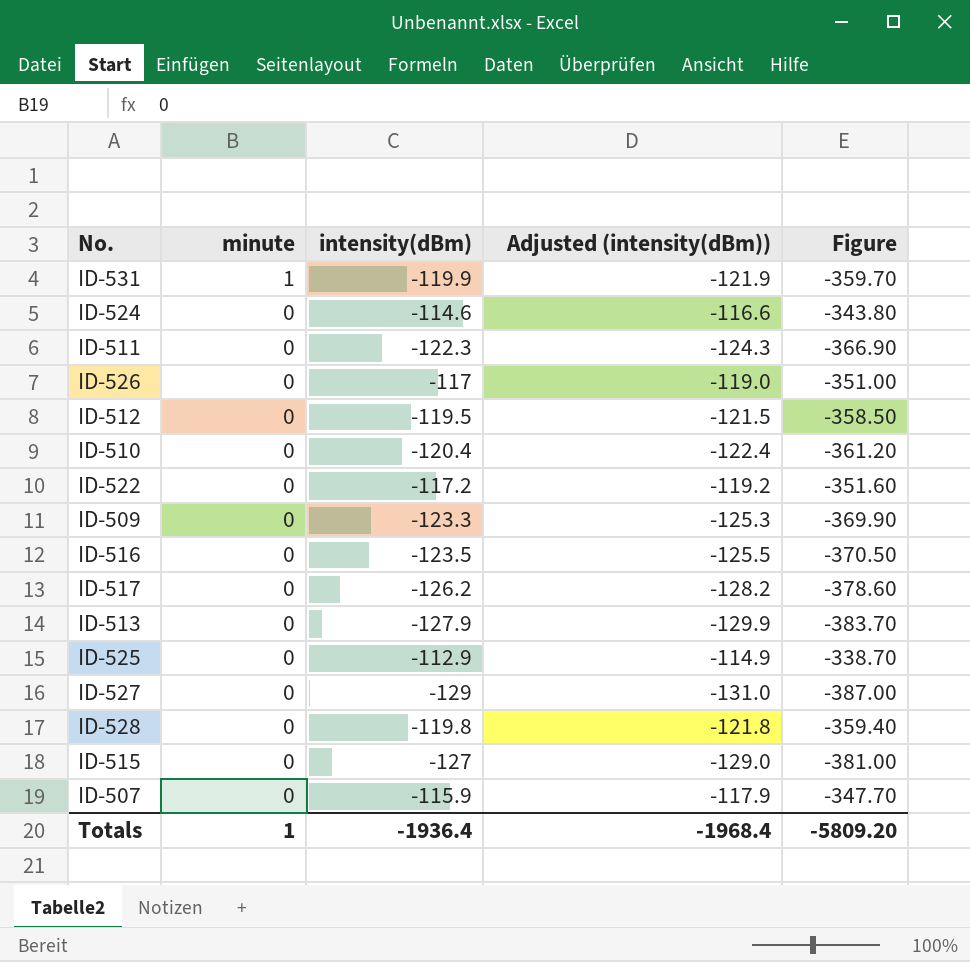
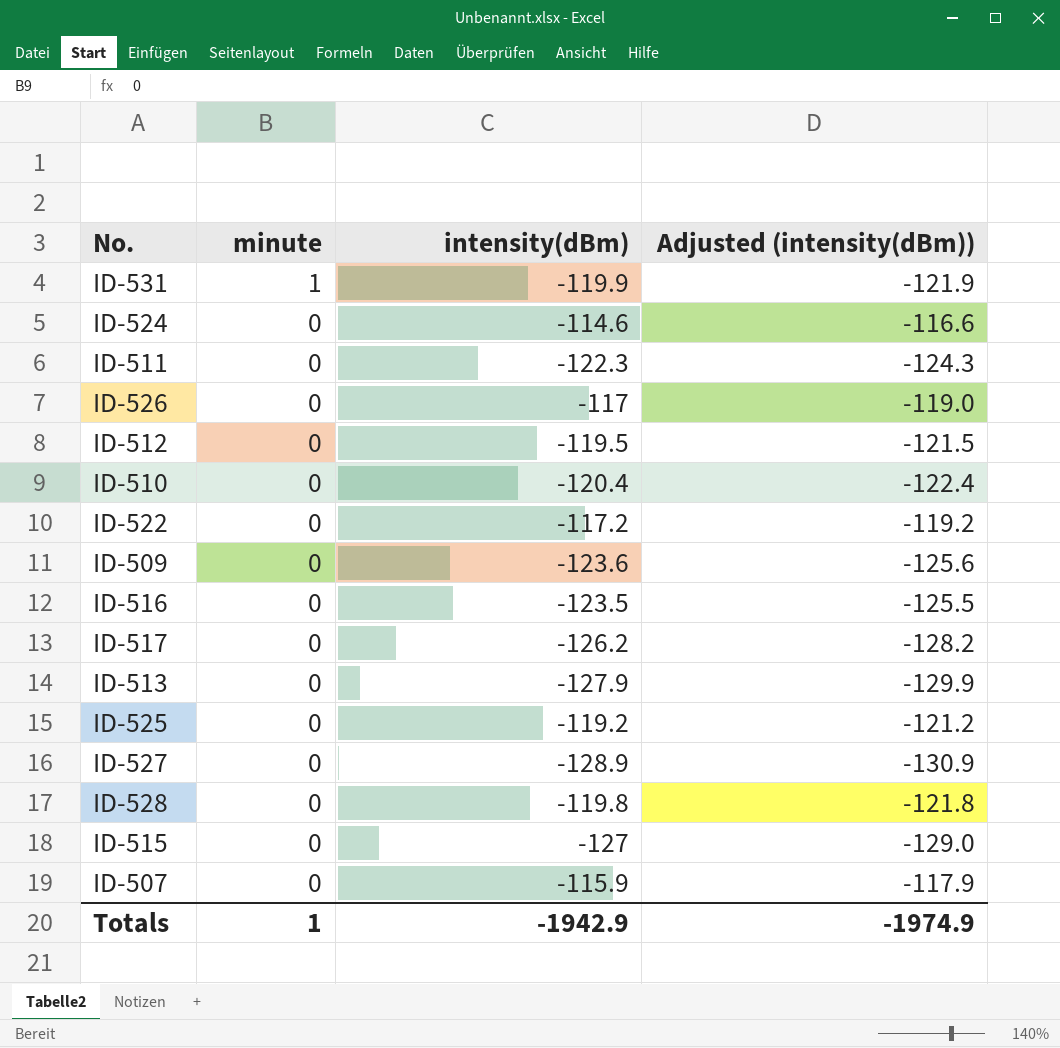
column Figure | formula: [intensity(dBm)] * 3 -> none
ID-509 | intensity(dBm): -123.3 -> -123.6
ID-509 | Adjusted (intensity(dBm)): -125.3 -> -125.6
ID-525 | intensity(dBm): -112.9 -> -119.2
ID-525 | Adjusted (intensity(dBm)): -114.9 -> -121.2
ID-527 | intensity(dBm): -129 -> -128.9
ID-527 | Adjusted (intensity(dBm)): -131.0 -> -130.9
Totals | intensity(dBm): -1936.4 -> -1942.9
Totals | Adjusted (intensity(dBm)): -1968.4 -> -1974.9

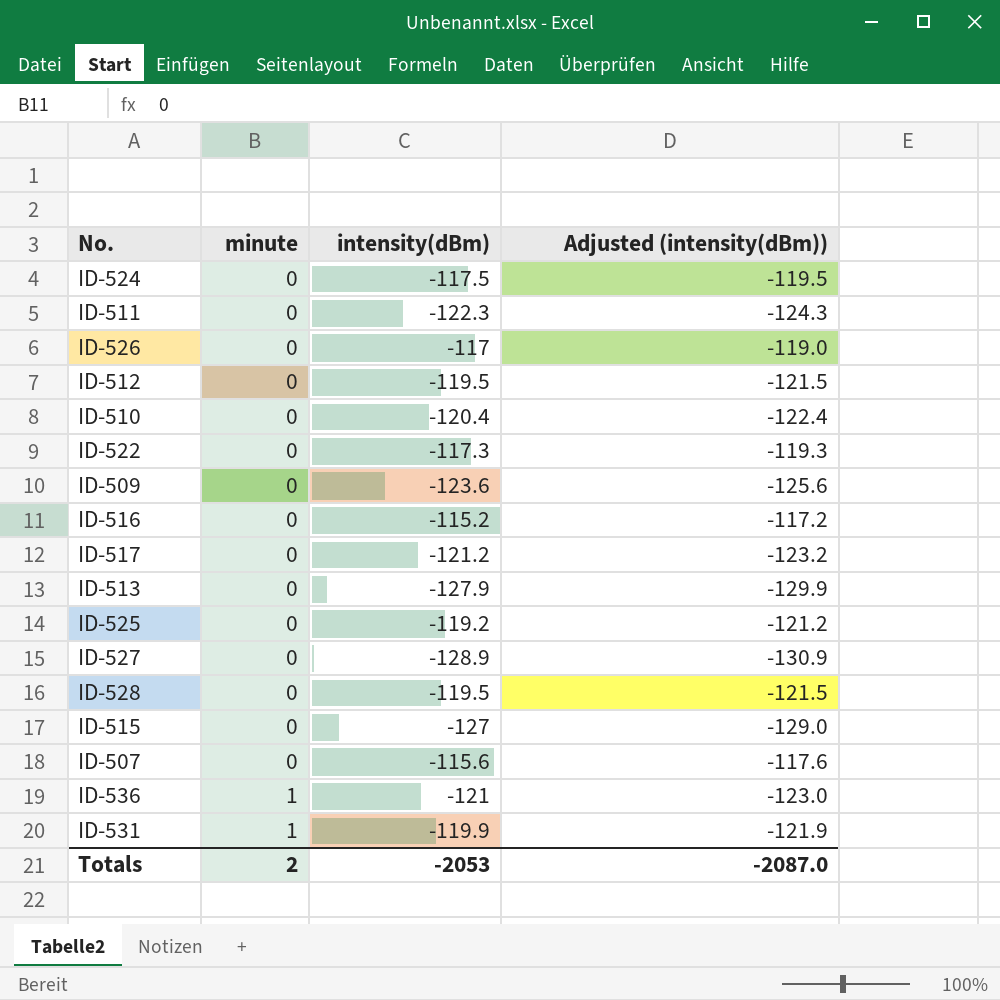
row order: minute descending -> minute ascending
ID-524 | intensity(dBm): -114.6 -> -117.5
ID-524 | Adjusted (intensity(dBm)): -116.6 -> -119.5
ID-522 | intensity(dBm): -117.2 -> -117.3
ID-522 | Adjusted (intensity(dBm)): -119.2 -> -119.3
ID-516 | intensity(dBm): -123.5 -> -115.2
ID-516 | Adjusted (intensity(dBm)): -125.5 -> -117.2
ID-517 | intensity(dBm): -126.2 -> -121.2
ID-517 | Adjusted (intensity(dBm)): -128.2 -> -123.2
ID-528 | intensity(dBm): -119.8 -> -119.5
ID-528 | Adjusted (intensity(dBm)): -121.8 -> -121.5
ID-507 | intensity(dBm): -115.9 -> -115.6
ID-507 | Adjusted (intensity(dBm)): -117.9 -> -117.6
row ID-536: none -> 1 | -121 | -123.0
Totals | minute: 1 -> 2
Totals | intensity(dBm): -1942.9 -> -2053
Totals | Adjusted (intensity(dBm)): -1974.9 -> -2087.0

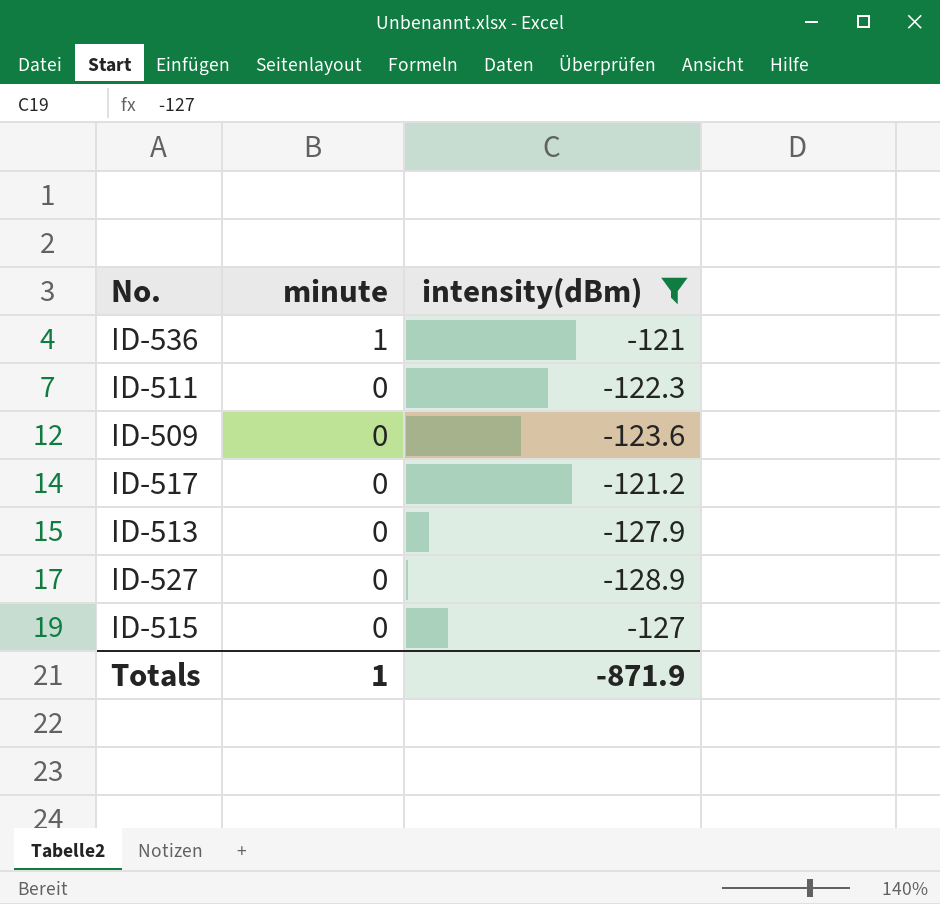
filter: none -> intensity(dBm) <= -121
row order: minute ascending -> minute descending
column Adjusted (intensity(dBm)) | formula: [intensity(dBm)] - 2 -> none
Totals | minute: 2 -> 1
Totals | intensity(dBm): -2053 -> -871.9

